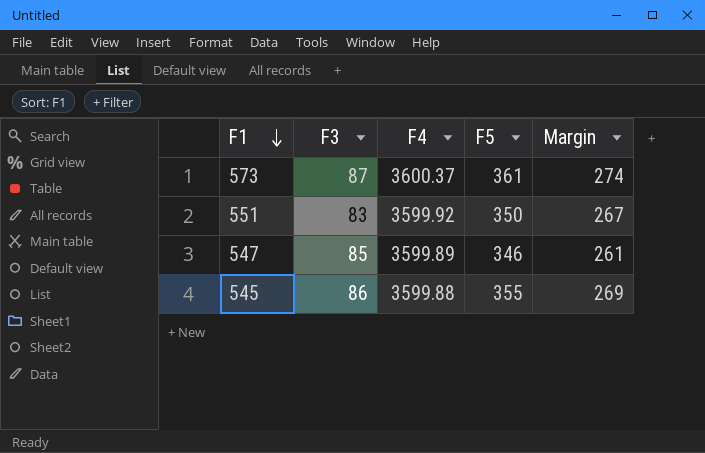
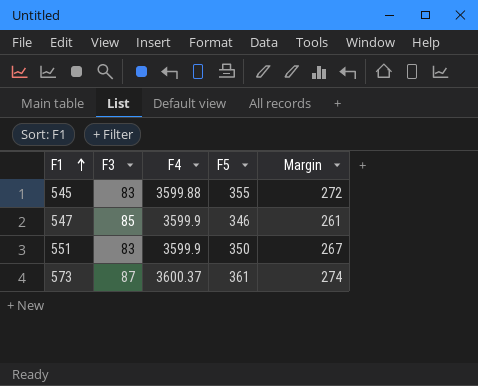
row order: F1 descending -> F1 ascending
545 | F3: 86 -> 83
545 | Margin: 269 -> 272
547 | F4: 3599.89 -> 3599.9
551 | F4: 3599.92 -> 3599.9

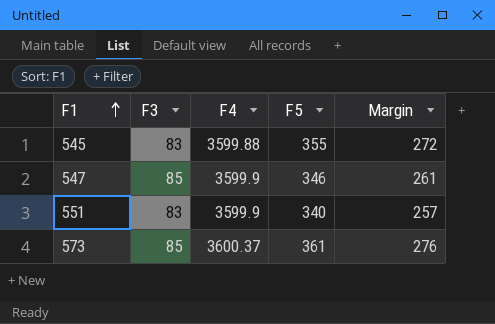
551 | F5: 350 -> 340
551 | Margin: 267 -> 257
573 | F3: 87 -> 85
573 | Margin: 274 -> 276

